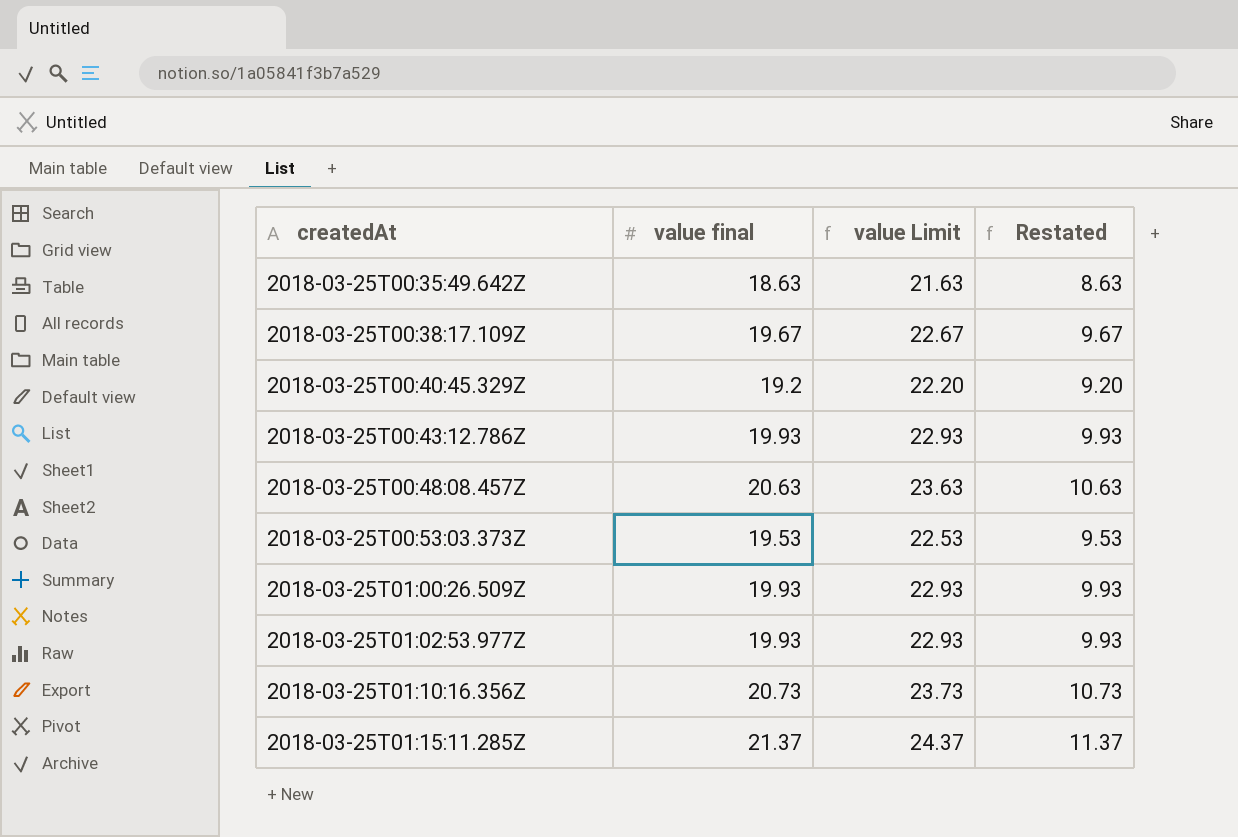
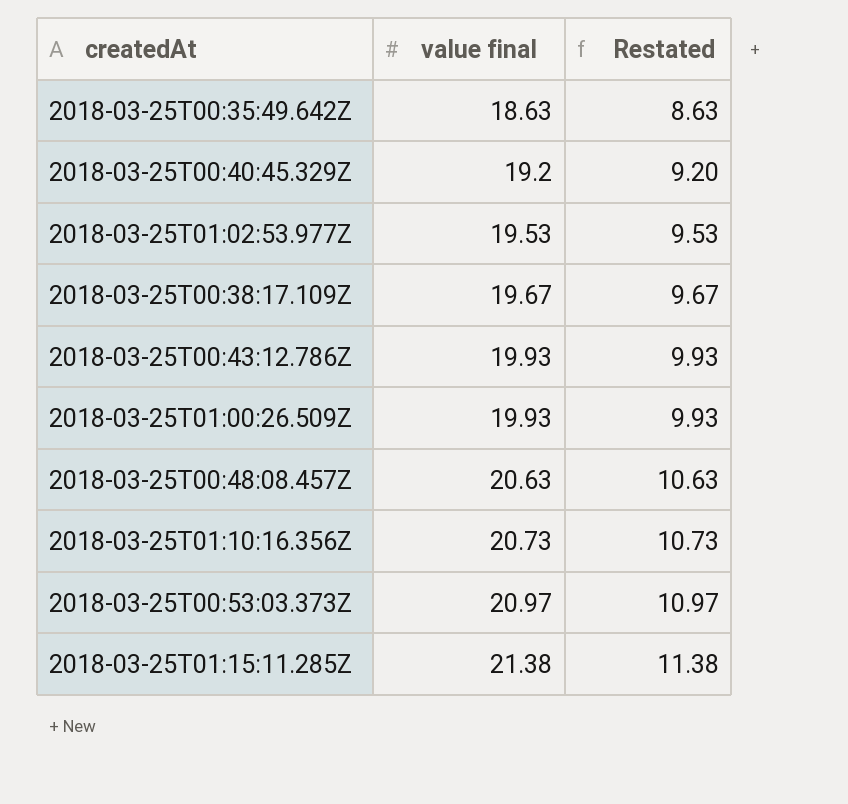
row order: createdAt ascending -> value final ascending
column value Limit | formula: [value final] + 3 -> none
2018-03-25T01:02:53.977Z | value final: 19.93 -> 19.53
2018-03-25T01:02:53.977Z | Restated: 9.93 -> 9.53
2018-03-25T00:53:03.373Z | value final: 19.53 -> 20.97
2018-03-25T00:53:03.373Z | Restated: 9.53 -> 10.97
2018-03-25T01:15:11.285Z | value final: 21.37 -> 21.38
2018-03-25T01:15:11.285Z | Restated: 11.37 -> 11.38

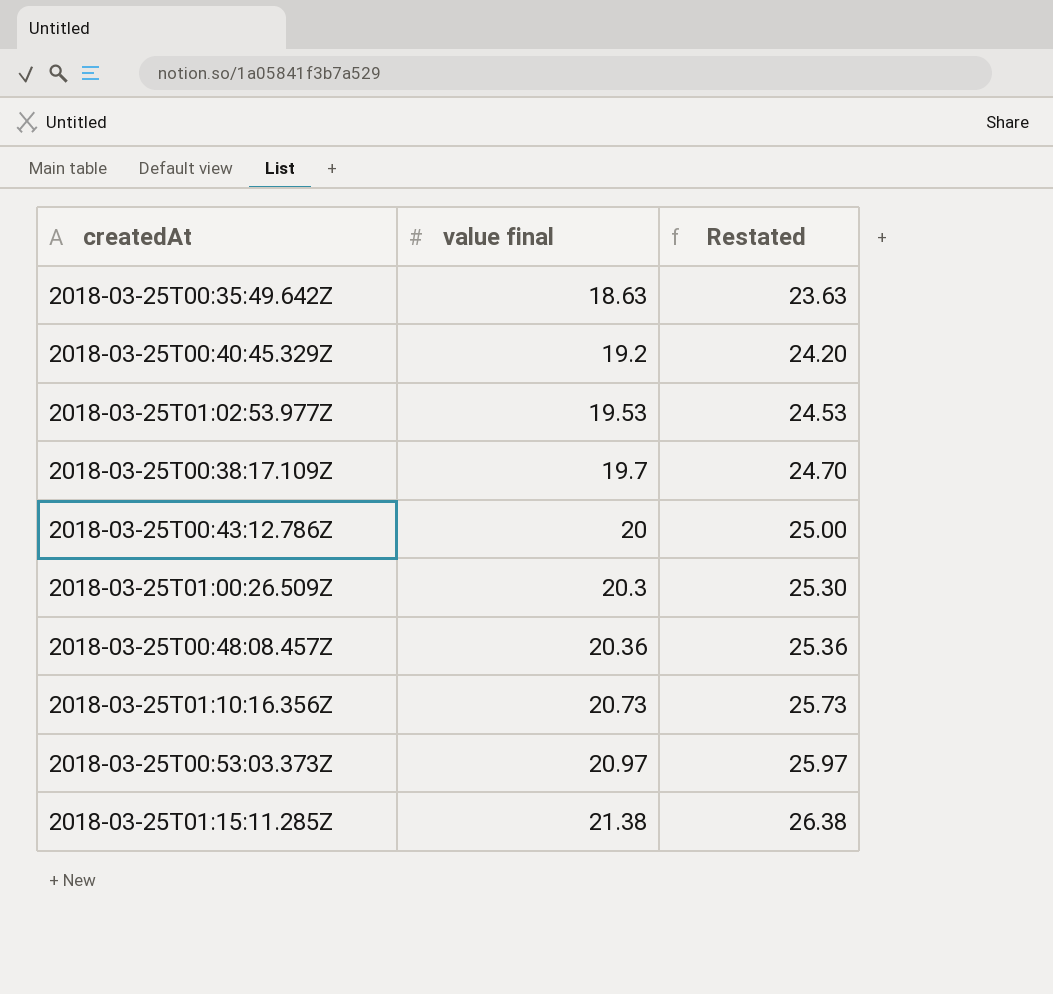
column Restated | formula: [value final] - 10 -> [value final] + 5
2018-03-25T00:38:17.109Z | value final: 19.67 -> 19.7
2018-03-25T00:43:12.786Z | value final: 19.93 -> 20
2018-03-25T01:00:26.509Z | value final: 19.93 -> 20.3
2018-03-25T00:48:08.457Z | value final: 20.63 -> 20.36

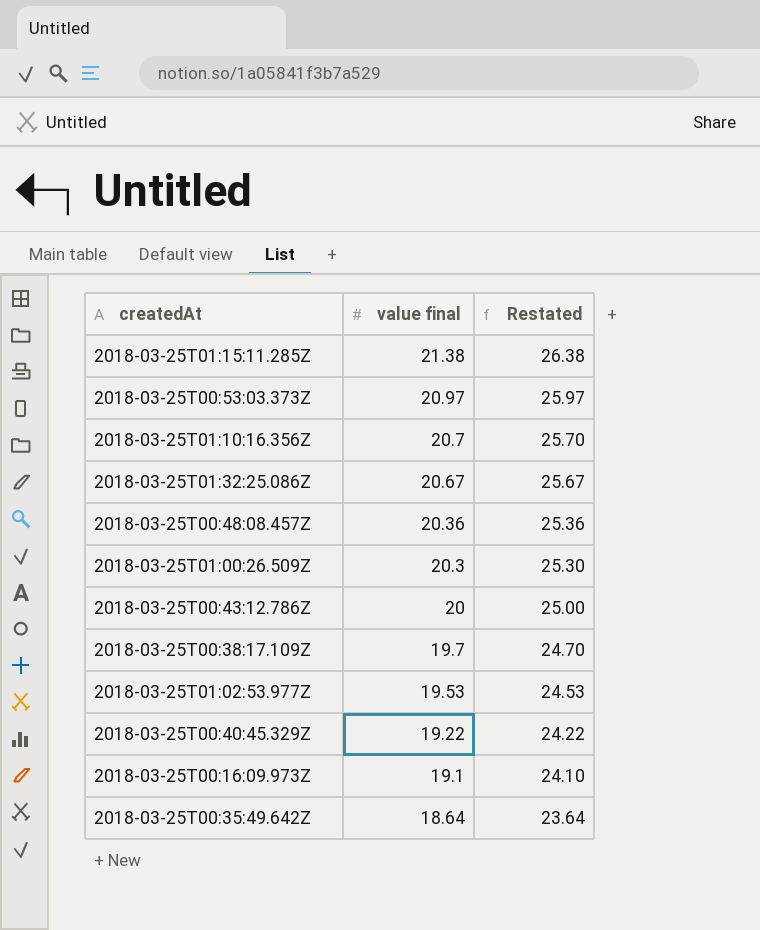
row order: value final ascending -> value final descending
2018-03-25T01:10:16.356Z | value final: 20.73 -> 20.7
2018-03-25T01:10:16.356Z | Restated: 25.73 -> 25.70
row 2018-03-25T01:32:25.086Z: none -> 20.67 | 25.67
2018-03-25T00:40:45.329Z | value final: 19.2 -> 19.22
2018-03-25T00:40:45.329Z | Restated: 24.20 -> 24.22
row 2018-03-25T00:16:09.973Z: none -> 19.1 | 24.10
2018-03-25T00:35:49.642Z | value final: 18.63 -> 18.64
2018-03-25T00:35:49.642Z | Restated: 23.63 -> 23.64

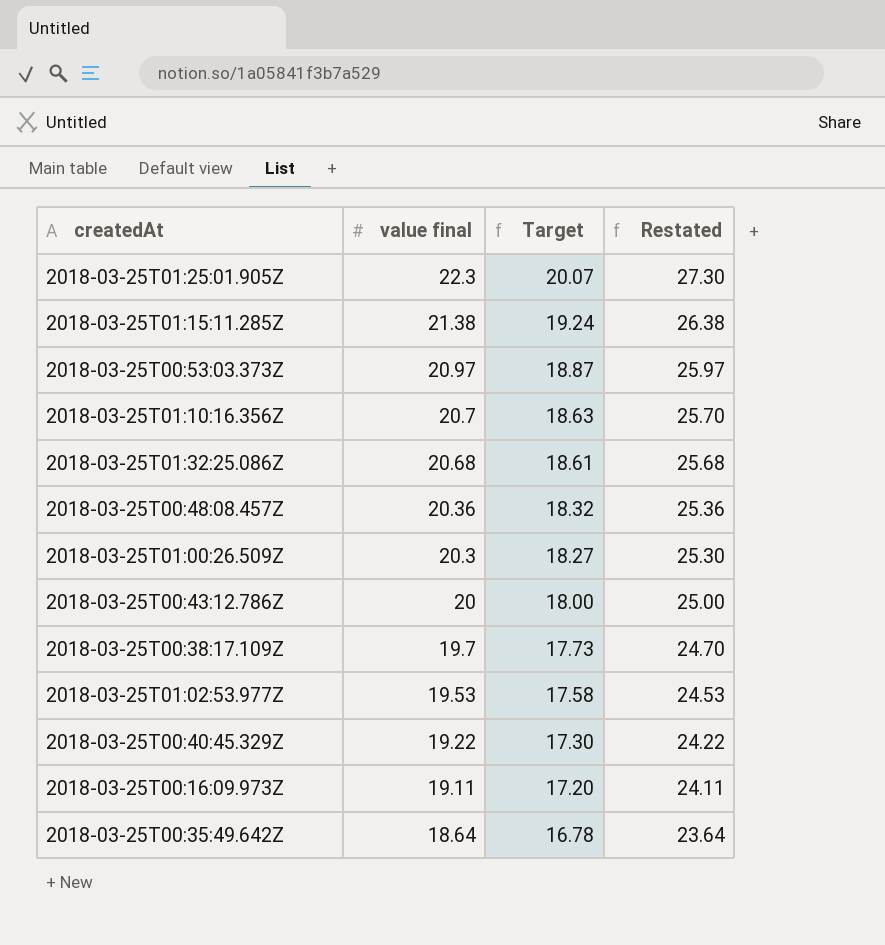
column Target | formula: none -> [value final] * 0.9
row 2018-03-25T01:25:01.905Z: none -> 22.3 | 20.07 | 27.30
2018-03-25T01:32:25.086Z | value final: 20.67 -> 20.68
2018-03-25T01:32:25.086Z | Restated: 25.67 -> 25.68
2018-03-25T00:16:09.973Z | value final: 19.1 -> 19.11
2018-03-25T00:16:09.973Z | Restated: 24.10 -> 24.11

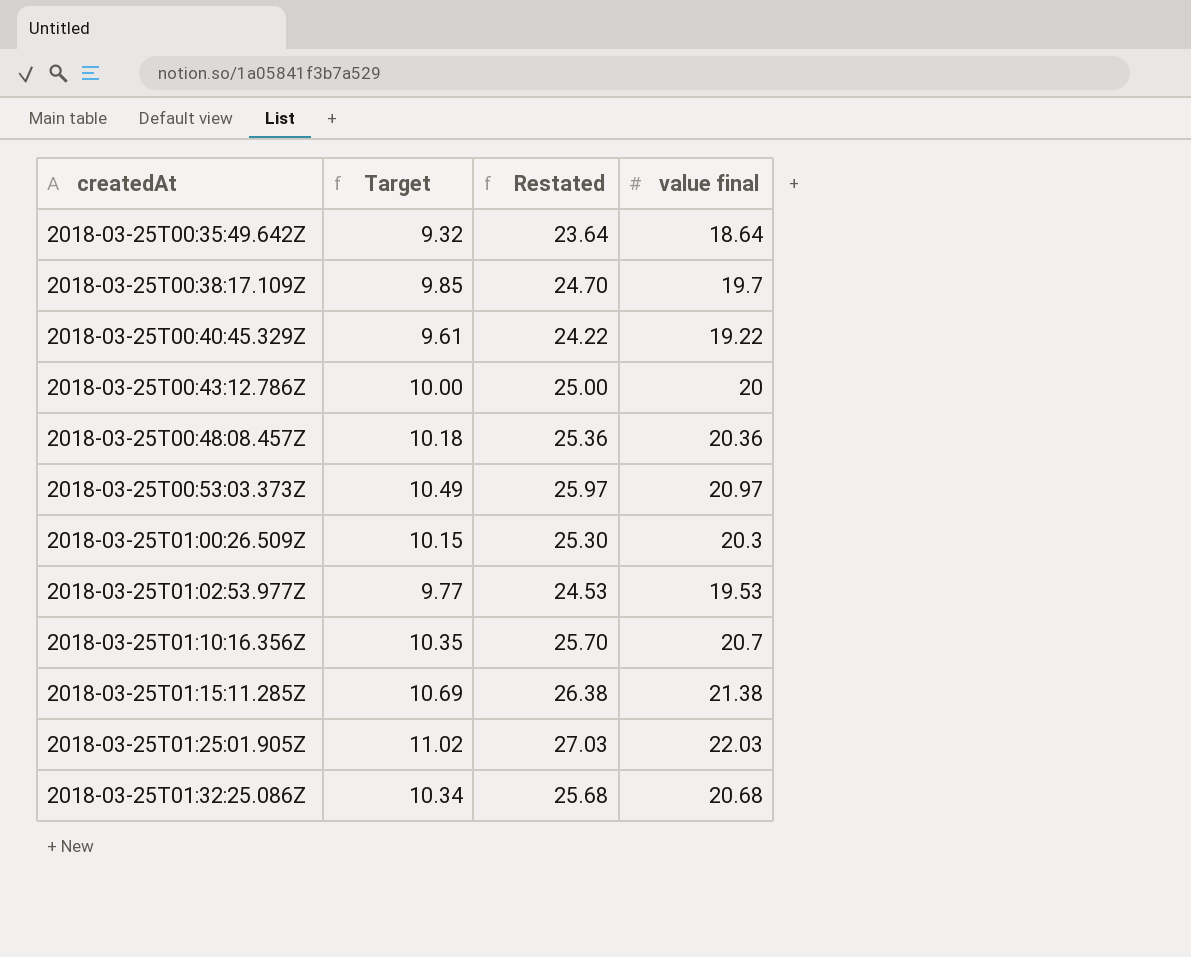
row order: value final descending -> createdAt ascending
column Target | formula: [value final] * 0.9 -> [value final] * 0.5
column value final | position: 2 -> 4
row 2018-03-25T00:16:09.973Z: 19.11 | 17.20 | 24.11 -> none
2018-03-25T01:25:01.905Z | Restated: 27.30 -> 27.03
2018-03-25T01:25:01.905Z | value final: 22.3 -> 22.03

